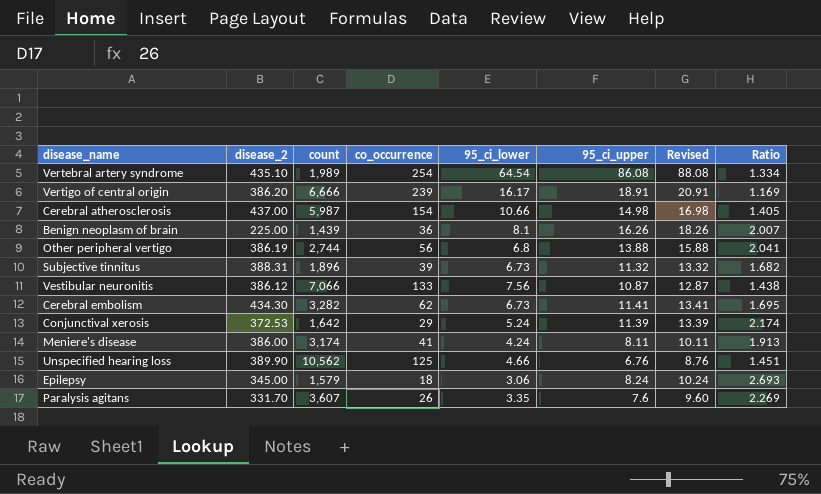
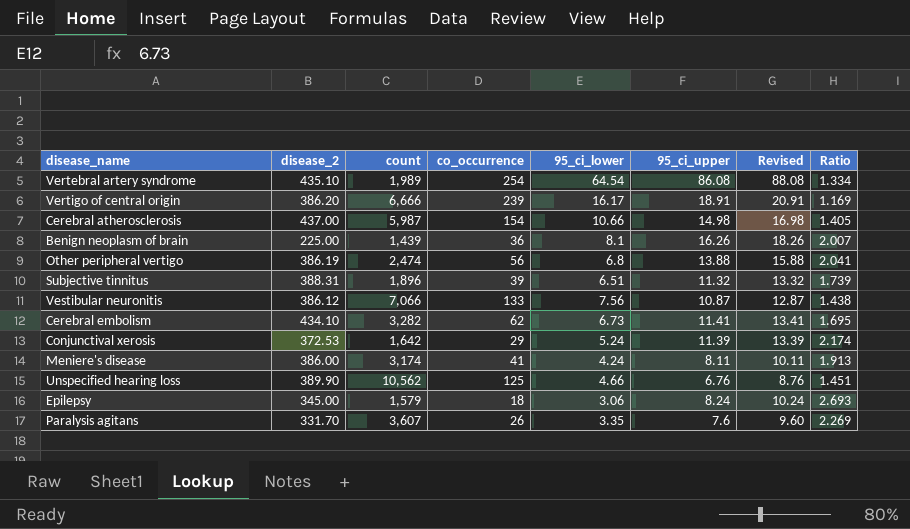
Other peripheral vertigo | count: 2,744 -> 2,474
Subjective tinnitus | 95_ci_lower: 6.73 -> 6.51
Subjective tinnitus | Ratio: 1.682 -> 1.739
Cerebral embolism | disease_2: 434.30 -> 434.10

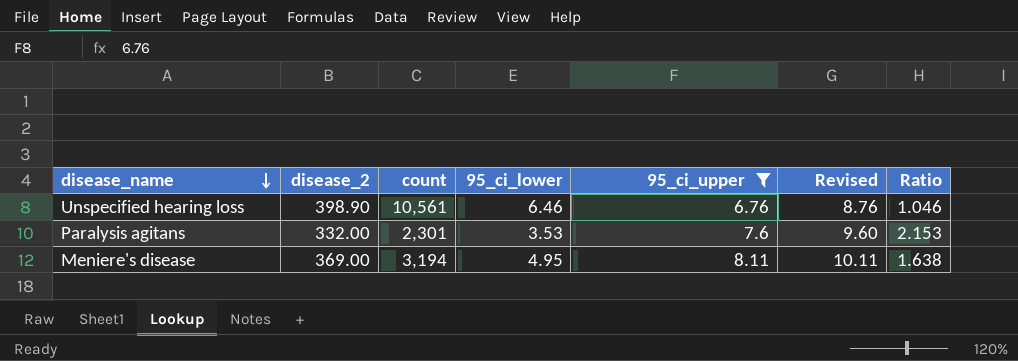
filter: none -> 95_ci_upper <= 8.11
row order: none -> disease_name descending
column co_occurrence | position: 4 -> none
Unspecified hearing loss | disease_2: 389.90 -> 398.90
Unspecified hearing loss | count: 10,562 -> 10,561
Unspecified hearing loss | 95_ci_lower: 4.66 -> 6.46
Unspecified hearing loss | Ratio: 1.451 -> 1.046
Paralysis agitans | disease_2: 331.70 -> 332.00
Paralysis agitans | count: 3,607 -> 2,301
Paralysis agitans | 95_ci_lower: 3.35 -> 3.53
Paralysis agitans | Ratio: 2.269 -> 2.153
Meniere's disease | disease_2: 386.00 -> 369.00
Meniere's disease | count: 3,174 -> 3,194
Meniere's disease | 95_ci_lower: 4.24 -> 4.95
Meniere's disease | Ratio: 1.913 -> 1.638

